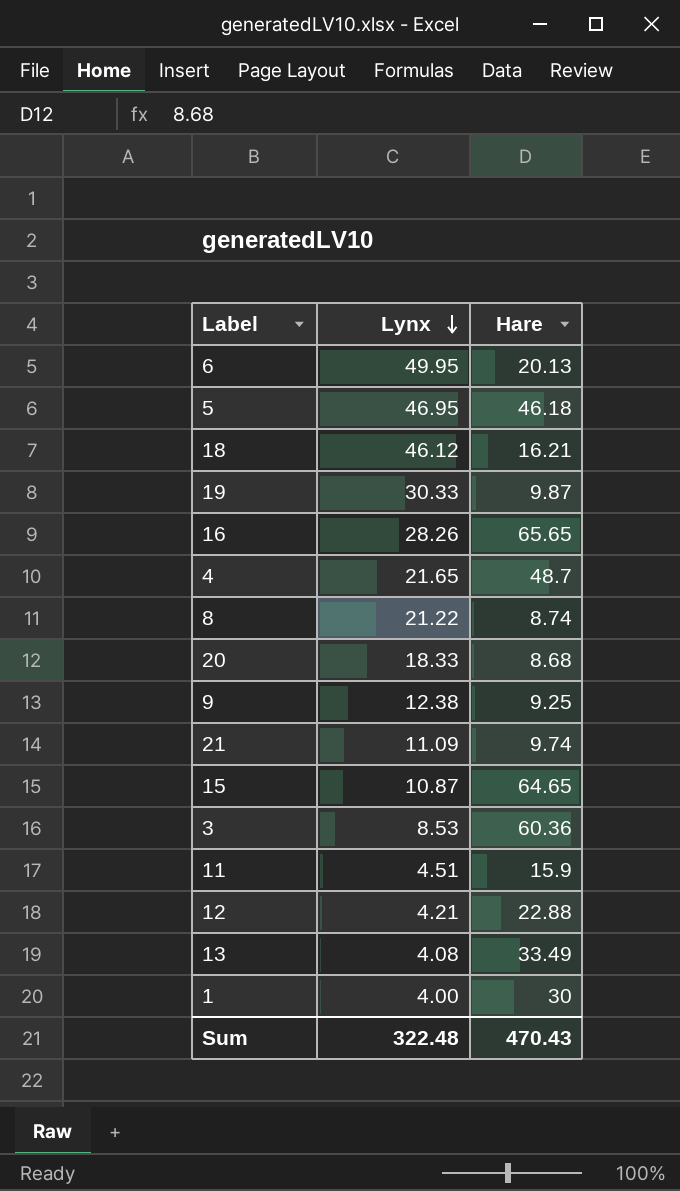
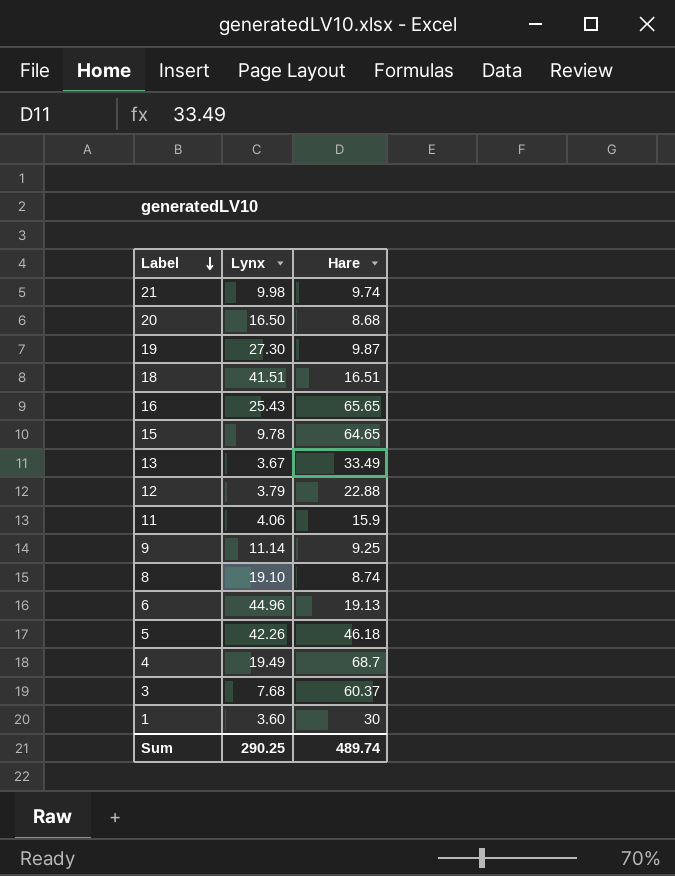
row order: Lynx descending -> Label descending
21 | Lynx: 11.09 -> 9.98
20 | Lynx: 18.33 -> 16.50
19 | Lynx: 30.33 -> 27.30
18 | Lynx: 46.12 -> 41.51
18 | Hare: 16.21 -> 16.51
16 | Lynx: 28.26 -> 25.43
15 | Lynx: 10.87 -> 9.78
13 | Lynx: 4.08 -> 3.67
12 | Lynx: 4.21 -> 3.79
11 | Lynx: 4.51 -> 4.06
9 | Lynx: 12.38 -> 11.14
8 | Lynx: 21.22 -> 19.10
6 | Lynx: 49.95 -> 44.96
6 | Hare: 20.13 -> 19.13
5 | Lynx: 46.95 -> 42.26
4 | Lynx: 21.65 -> 19.49
4 | Hare: 48.7 -> 68.7
3 | Lynx: 8.53 -> 7.68
3 | Hare: 60.36 -> 60.37
1 | Lynx: 4.00 -> 3.60
Sum | Lynx: 322.48 -> 290.25
Sum | Hare: 470.43 -> 489.74

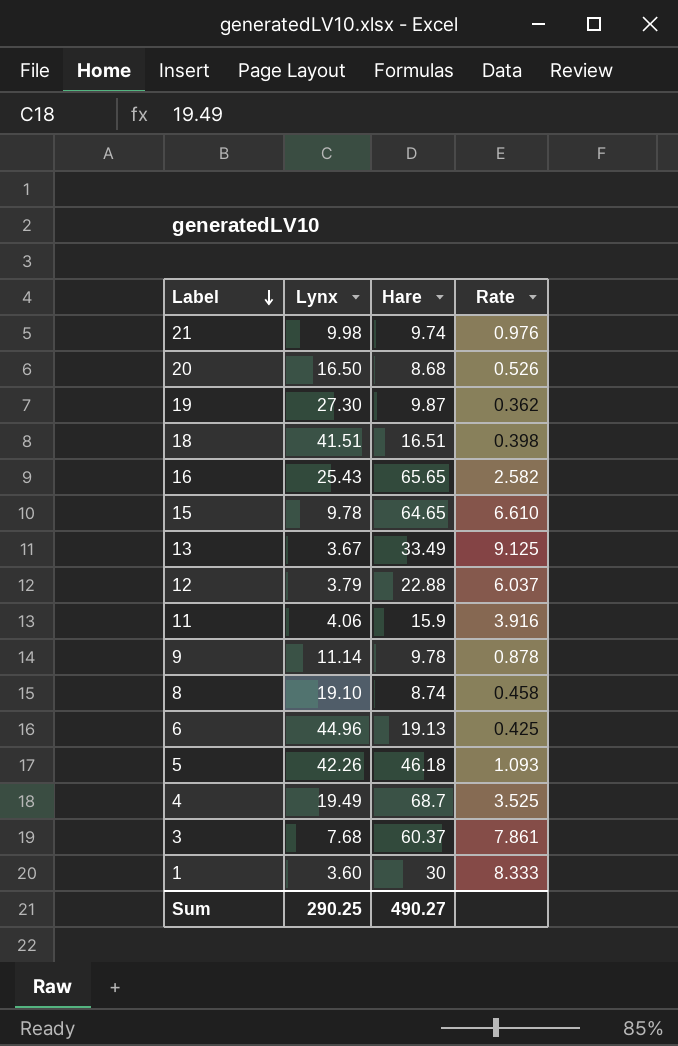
column Rate | formula: none -> [Hare] / [Lynx]
9 | Hare: 9.25 -> 9.78
Sum | Hare: 489.74 -> 490.27

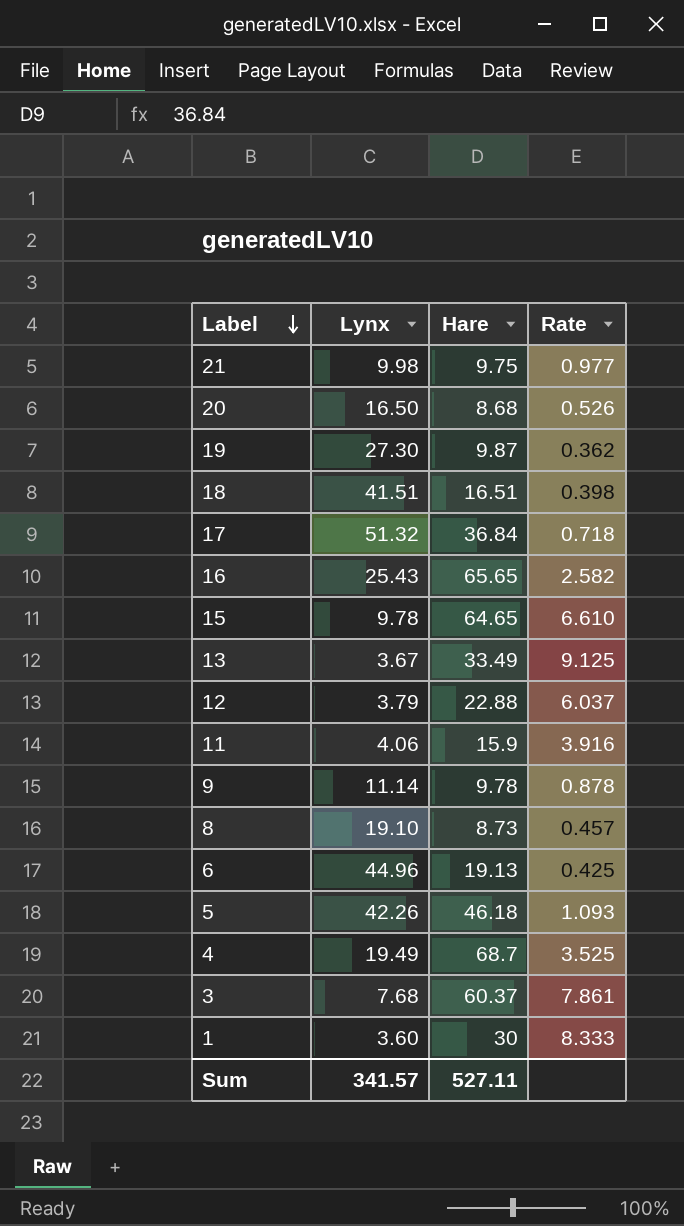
21 | Hare: 9.74 -> 9.75
21 | Rate: 0.976 -> 0.977
row 17: none -> 51.32 | 36.84 | 0.718
8 | Hare: 8.74 -> 8.73
8 | Rate: 0.458 -> 0.457
Sum | Lynx: 290.25 -> 341.57
Sum | Hare: 490.27 -> 527.11

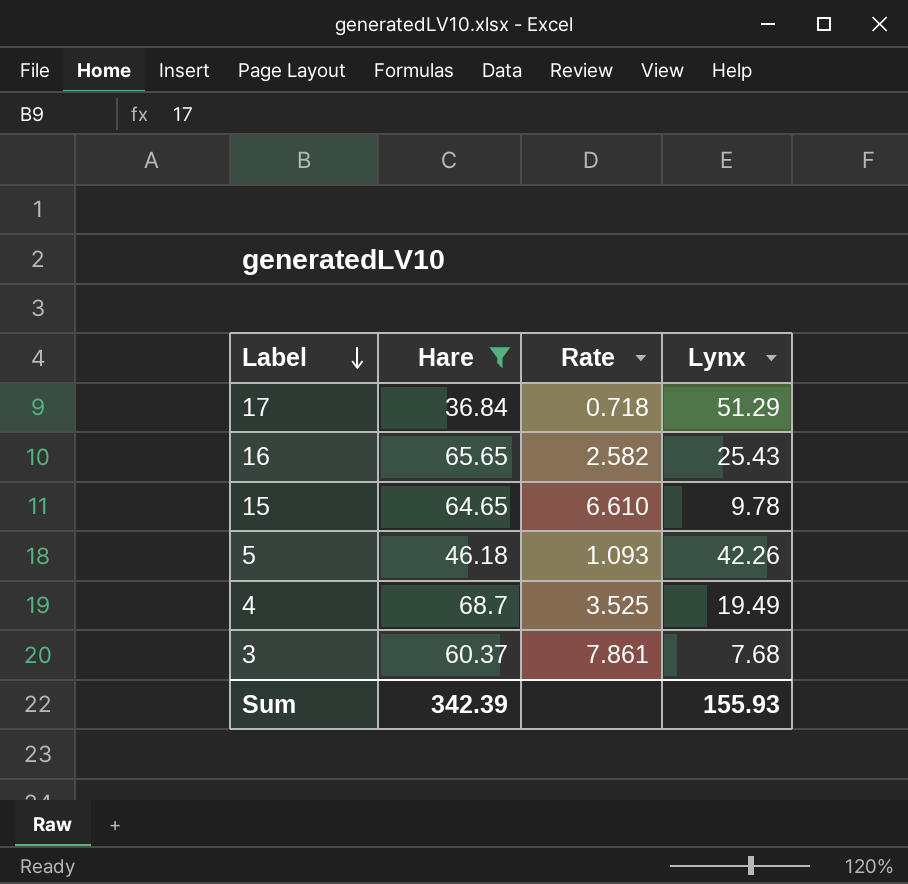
filter: none -> Hare >= 36.84
column Lynx | position: 2 -> 4
17 | Lynx: 51.32 -> 51.29
Sum | Hare: 527.11 -> 342.39
Sum | Lynx: 341.57 -> 155.93

